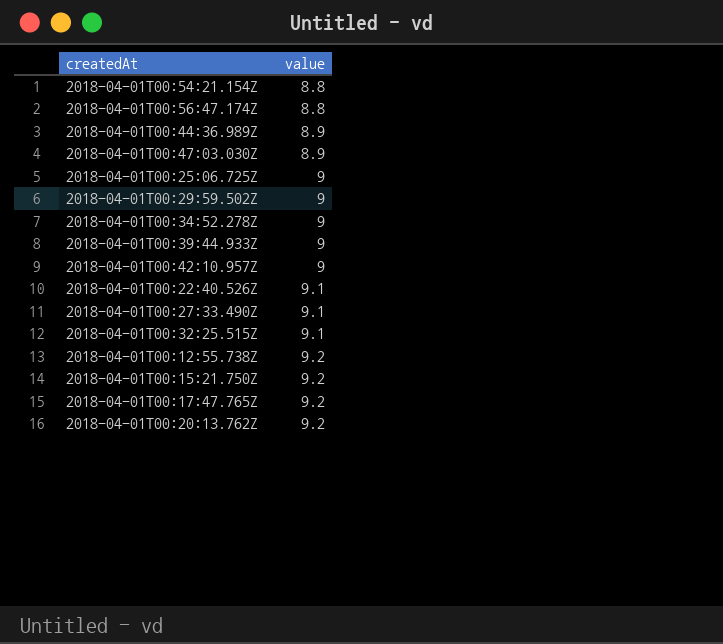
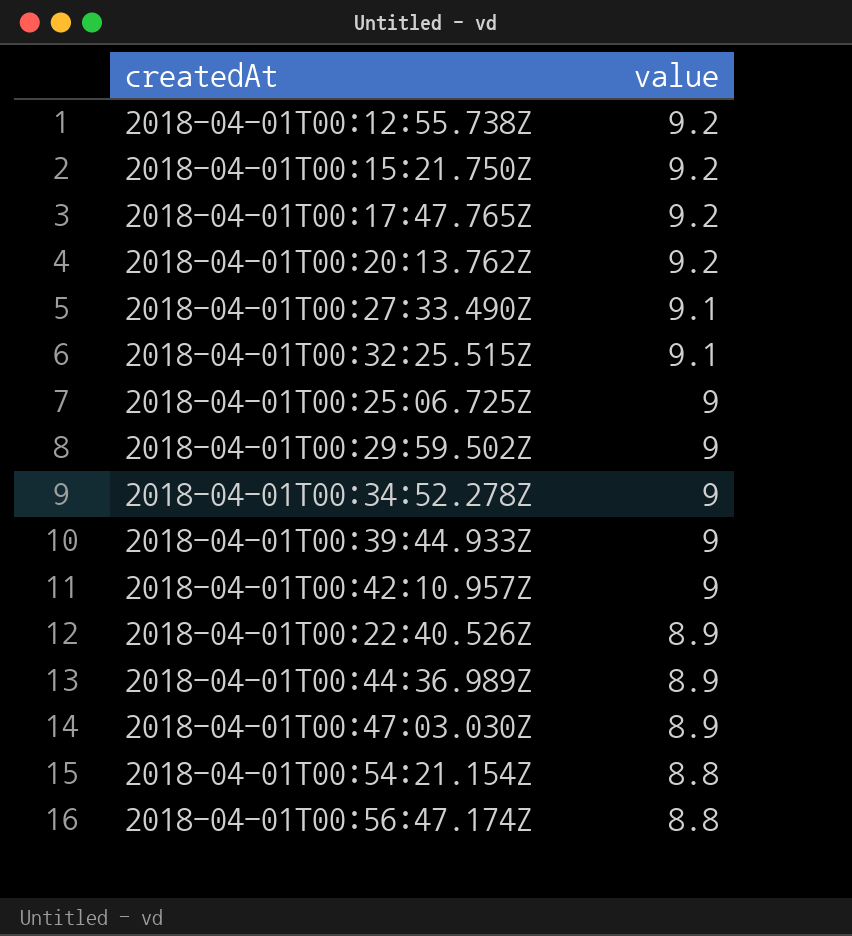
row order: value ascending -> value descending
2018-04-01T00:22:40.526Z | value: 9.1 -> 8.9

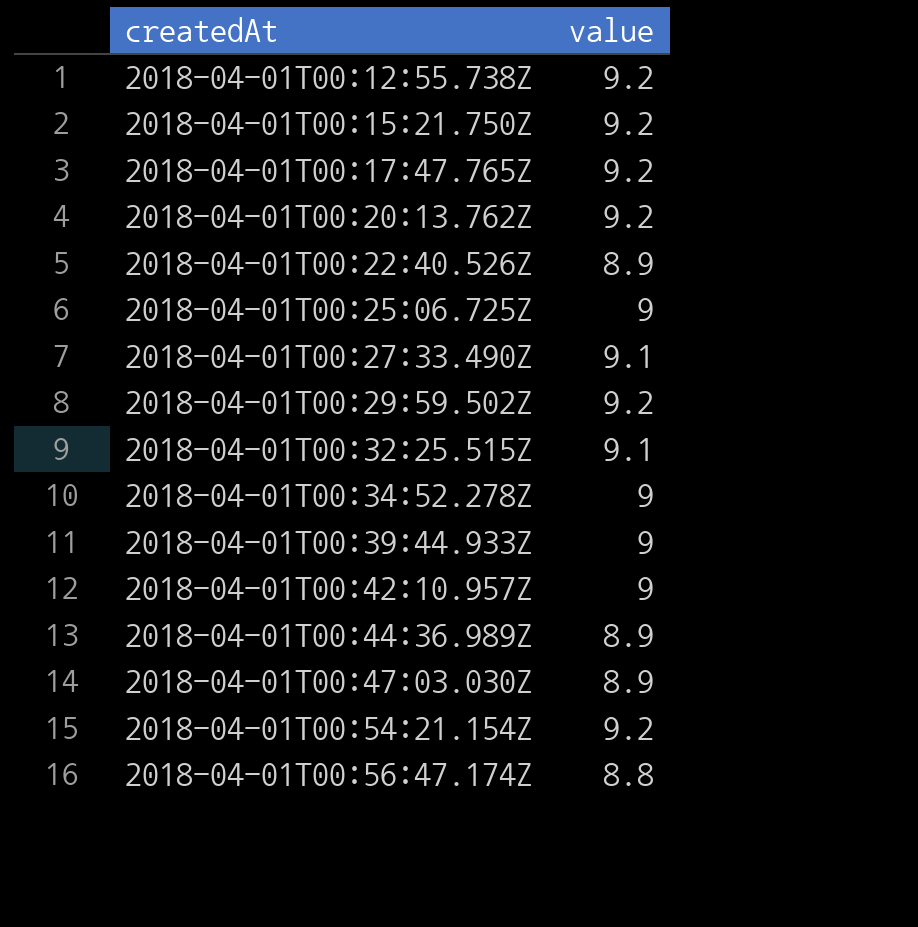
row order: value descending -> createdAt ascending
2018-04-01T00:29:59.502Z | value: 9 -> 9.2
2018-04-01T00:54:21.154Z | value: 8.8 -> 9.2

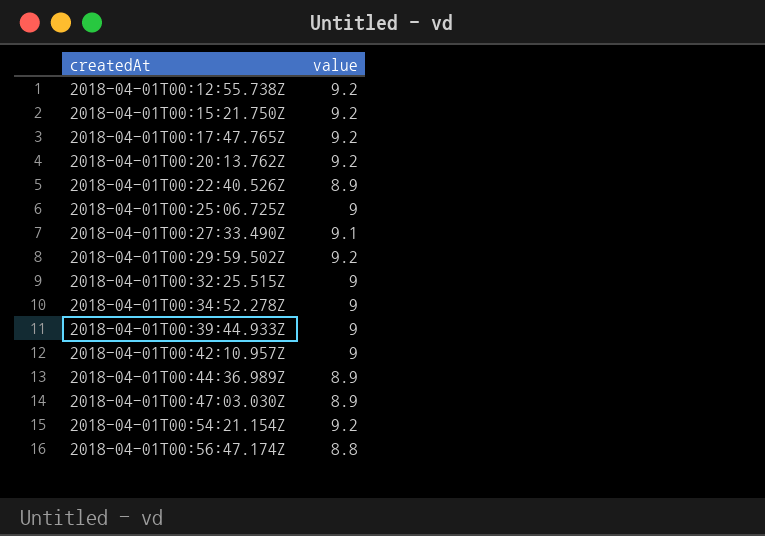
2018-04-01T00:32:25.515Z | value: 9.1 -> 9

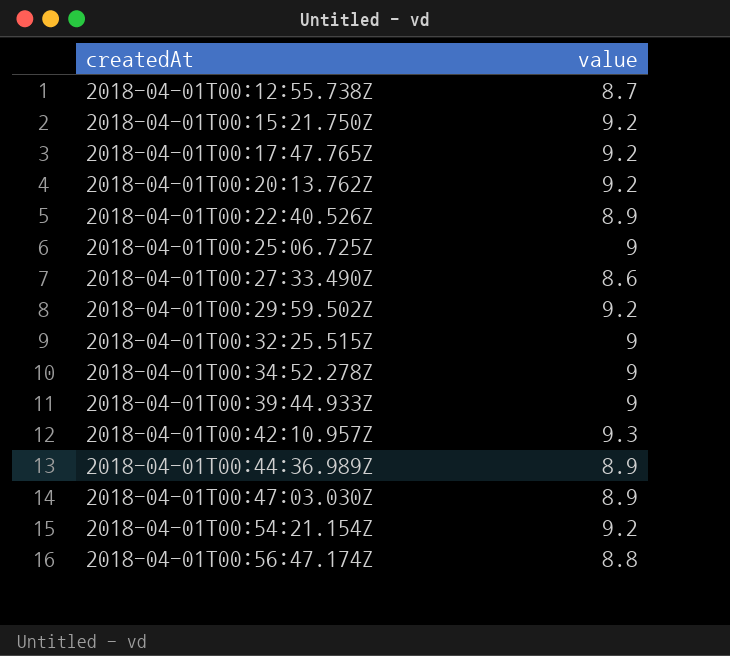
2018-04-01T00:12:55.738Z | value: 9.2 -> 8.7
2018-04-01T00:27:33.490Z | value: 9.1 -> 8.6
2018-04-01T00:42:10.957Z | value: 9 -> 9.3

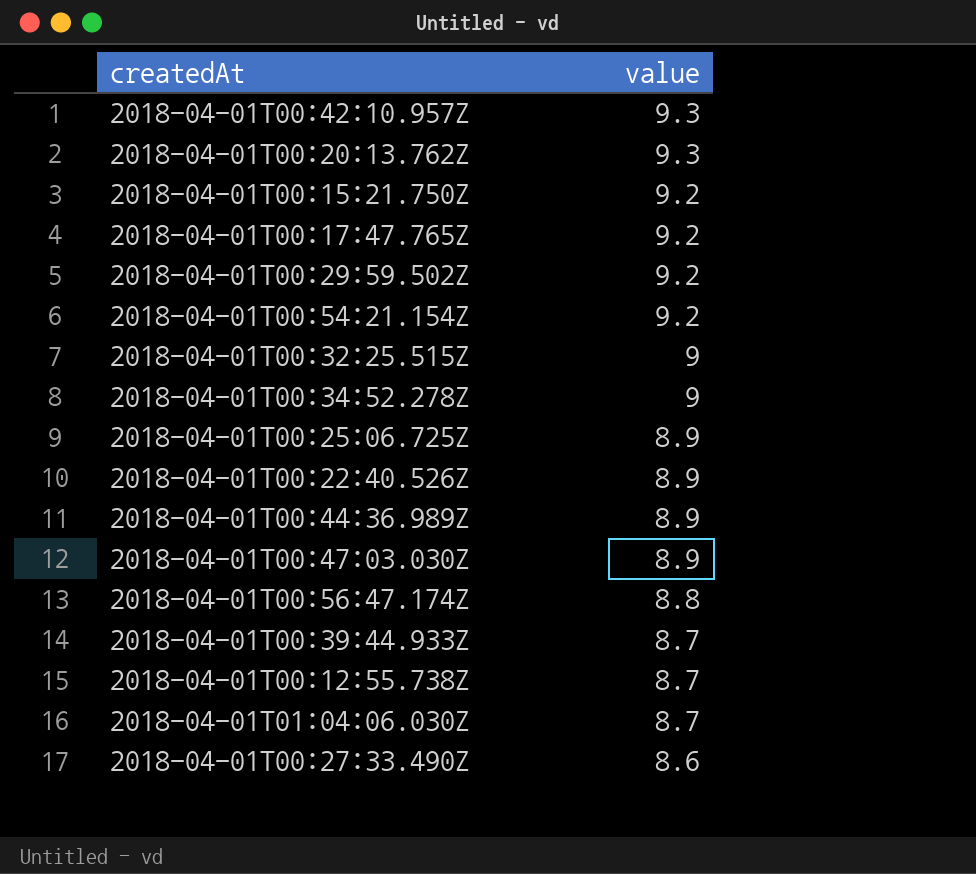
row order: createdAt ascending -> value descending
2018-04-01T00:20:13.762Z | value: 9.2 -> 9.3
2018-04-01T00:25:06.725Z | value: 9 -> 8.9
2018-04-01T00:39:44.933Z | value: 9 -> 8.7
row 2018-04-01T01:04:06.030Z: none -> 8.7

